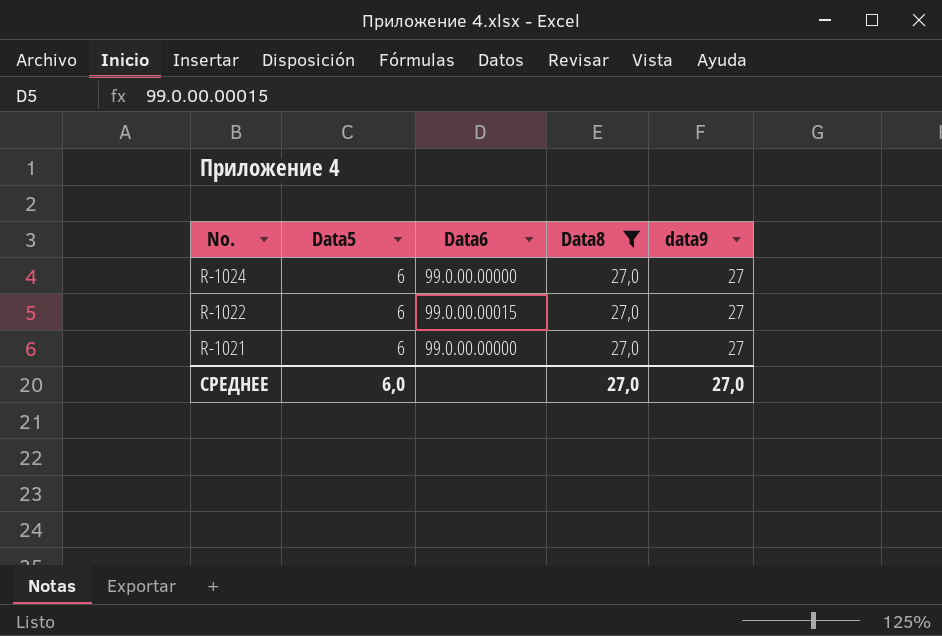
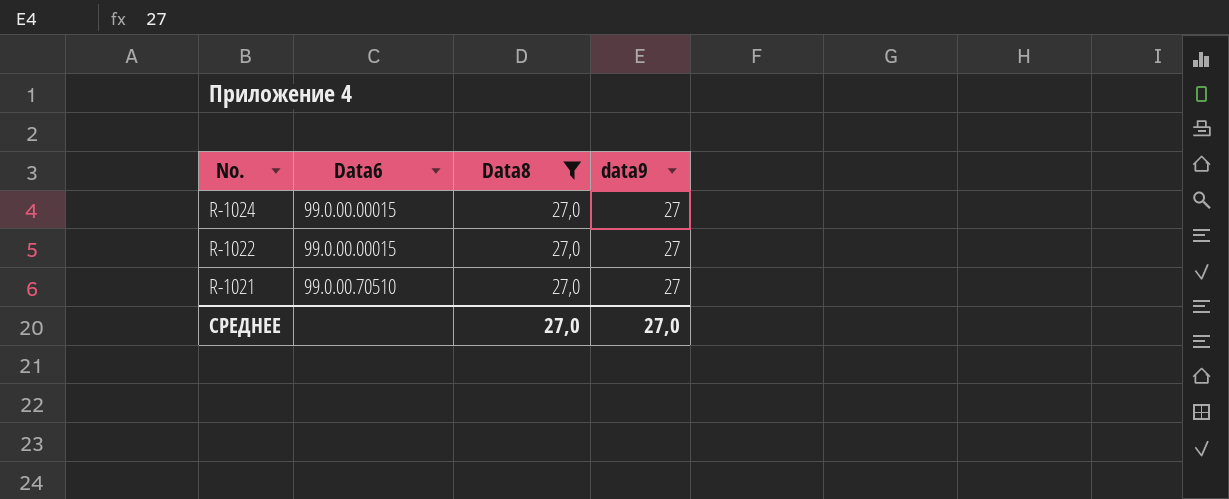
column Data5 | position: 2 -> none
R-1024 | Data6: 99.0.00.00000 -> 99.0.00.00015
R-1021 | Data6: 99.0.00.00000 -> 99.0.00.70510

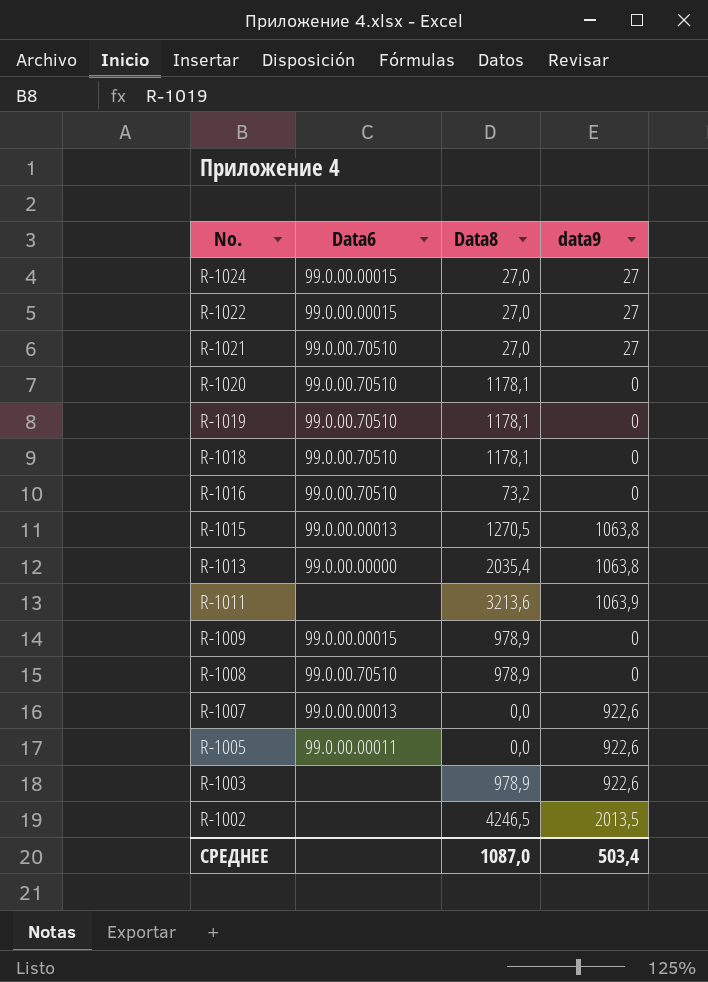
filter: Data8 = 27,0 -> none
СРЕДНЕЕ | Data8: 27,0 -> 1087,0
СРЕДНЕЕ | data9: 27,0 -> 503,4

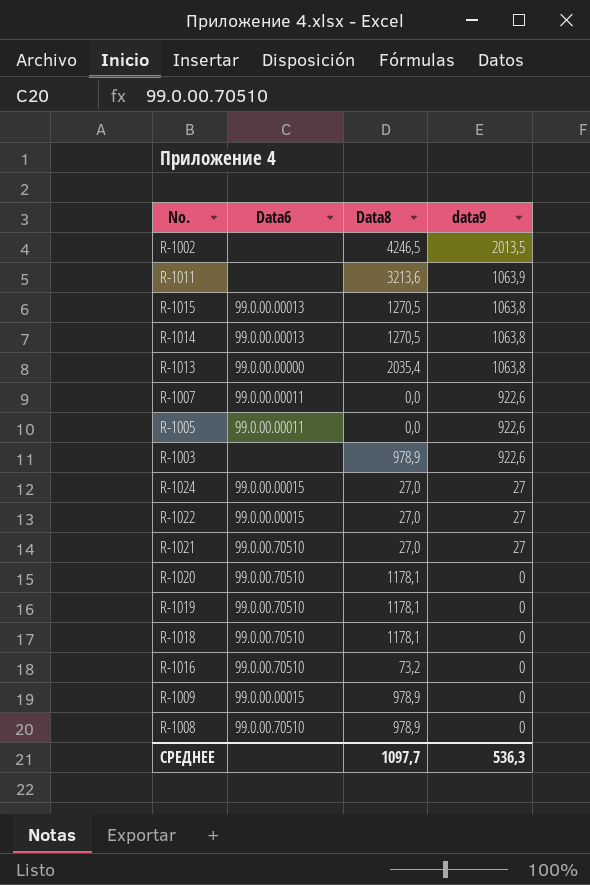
row order: No. descending -> data9 descending
row R-1014: none -> 99.0.00.00013 | 1270,5 | 1063,8
R-1007 | Data6: 99.0.00.00013 -> 99.0.00.00011
СРЕДНЕЕ | Data8: 1087,0 -> 1097,7
СРЕДНЕЕ | data9: 503,4 -> 536,3

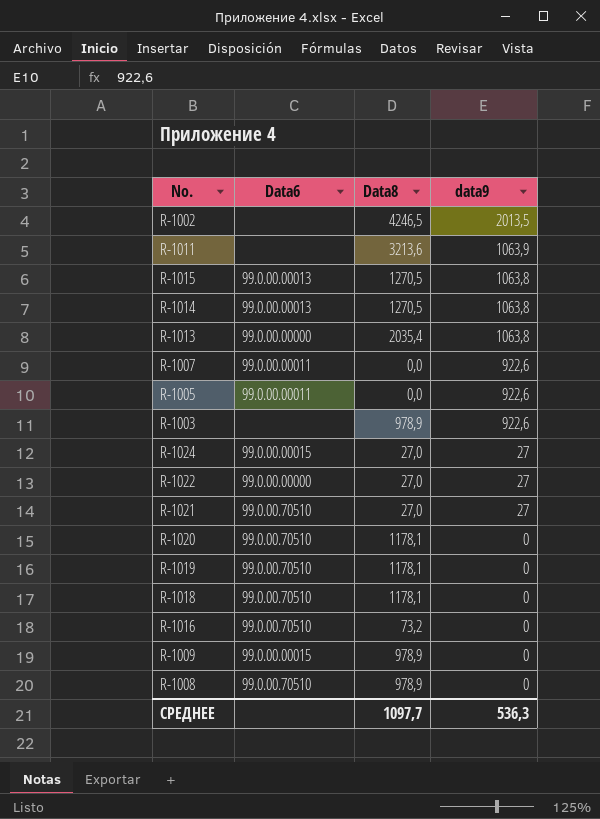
R-1022 | Data6: 99.0.00.00015 -> 99.0.00.00000

